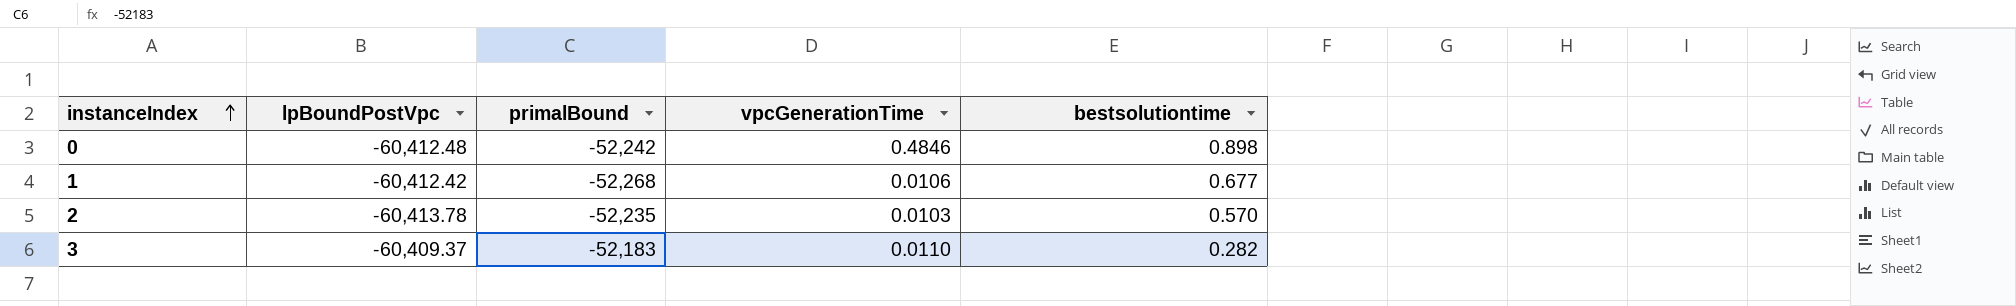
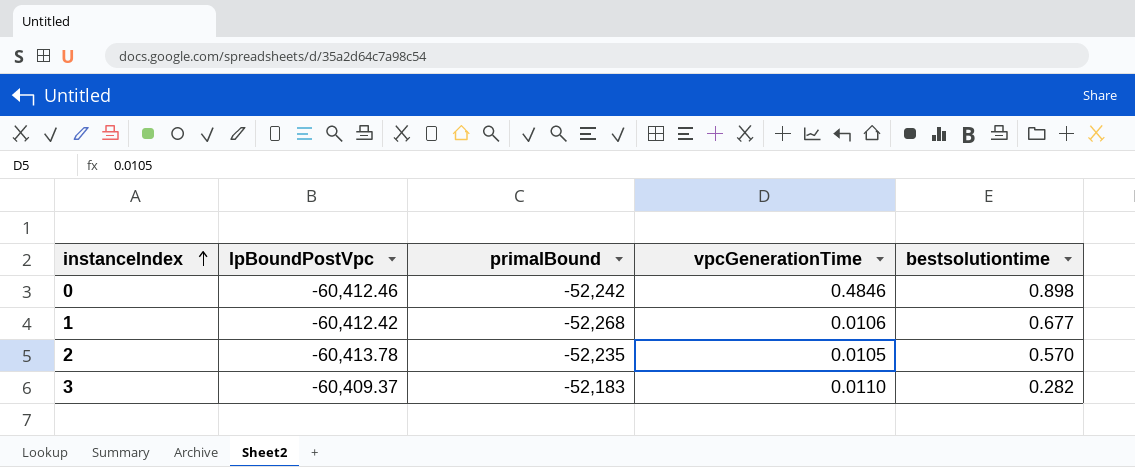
0 | lpBoundPostVpc: -60,412.48 -> -60,412.46
2 | vpcGenerationTime: 0.0103 -> 0.0105

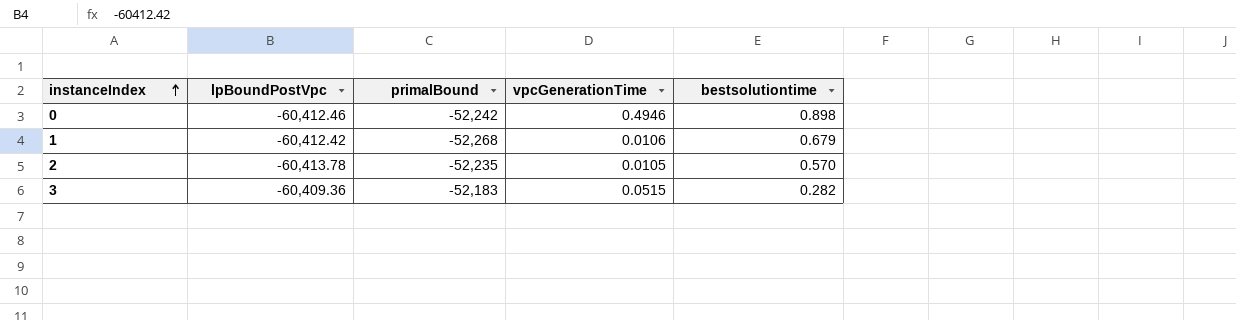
0 | vpcGenerationTime: 0.4846 -> 0.4946
1 | bestsolutiontime: 0.677 -> 0.679
3 | lpBoundPostVpc: -60,409.37 -> -60,409.36
3 | vpcGenerationTime: 0.0110 -> 0.0515

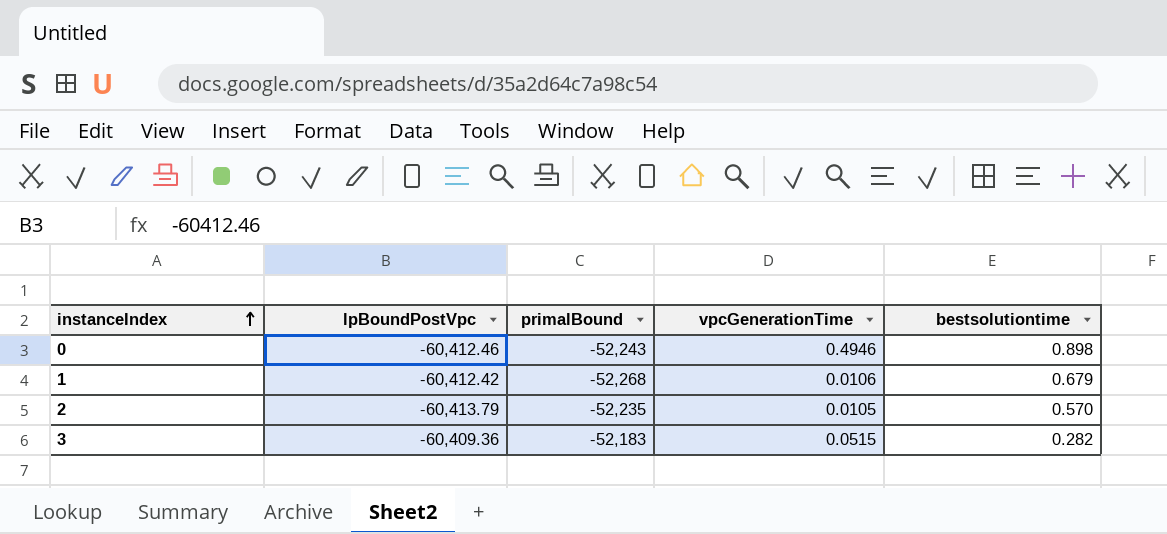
0 | primalBound: -52,242 -> -52,243
2 | lpBoundPostVpc: -60,413.78 -> -60,413.79

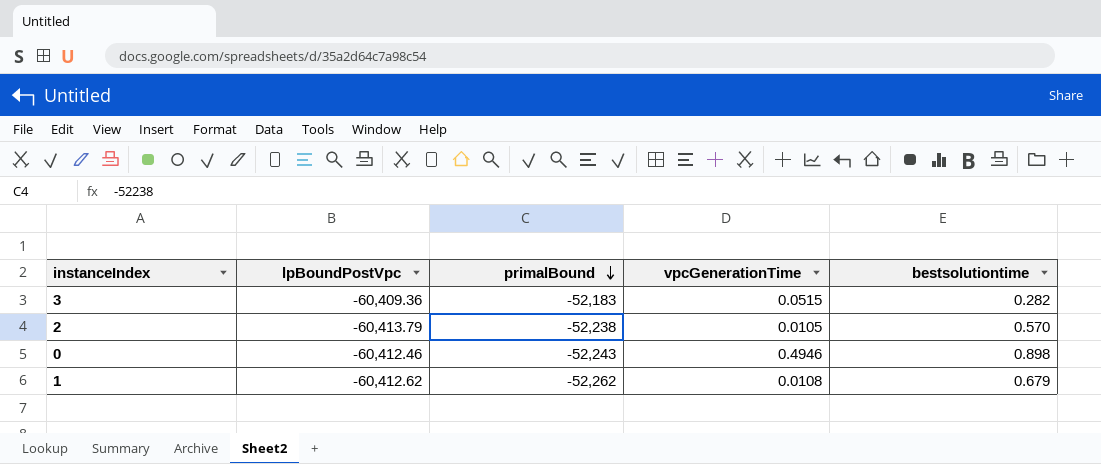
row order: instanceIndex ascending -> primalBound descending
2 | primalBound: -52,235 -> -52,238
1 | lpBoundPostVpc: -60,412.42 -> -60,412.62
1 | primalBound: -52,268 -> -52,262
1 | vpcGenerationTime: 0.0106 -> 0.0108

